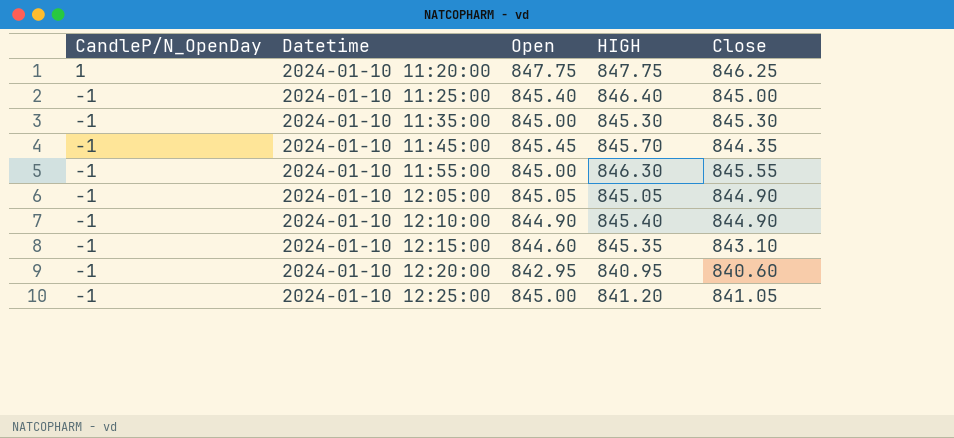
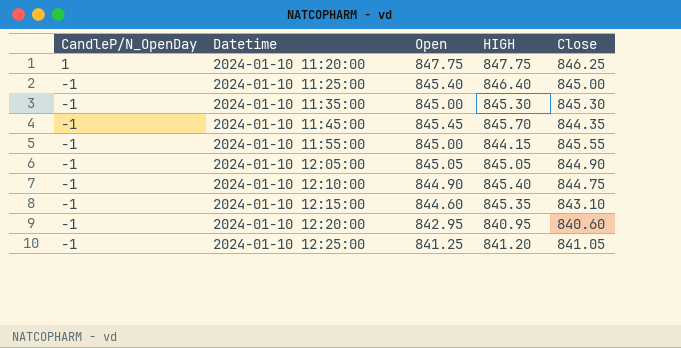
2024-01-10 11:55:00 | HIGH: 846.30 -> 844.15
2024-01-10 12:10:00 | Close: 844.90 -> 844.75
2024-01-10 12:25:00 | Open: 845.00 -> 841.25

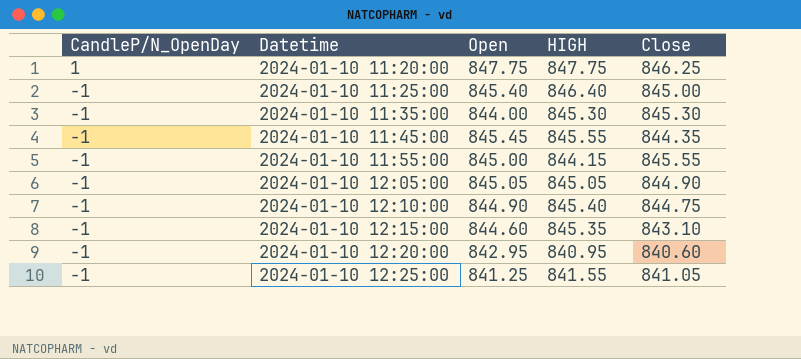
2024-01-10 11:35:00 | Open: 845.00 -> 844.00
2024-01-10 11:45:00 | HIGH: 845.70 -> 845.55
2024-01-10 12:25:00 | HIGH: 841.20 -> 841.55

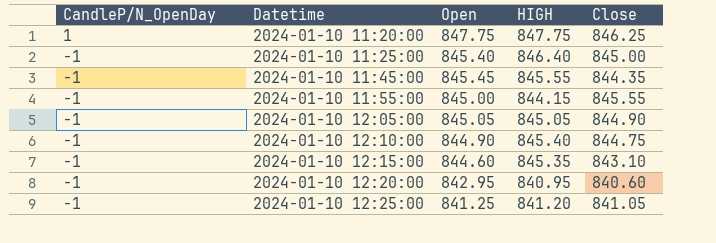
row 2024-01-10 11:35:00: -1 | 844.00 | 845.30 | 845.30 -> none
2024-01-10 12:25:00 | HIGH: 841.55 -> 841.20

